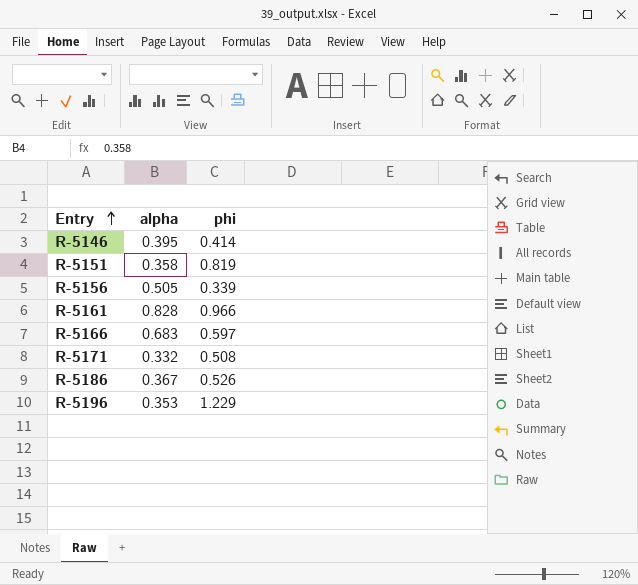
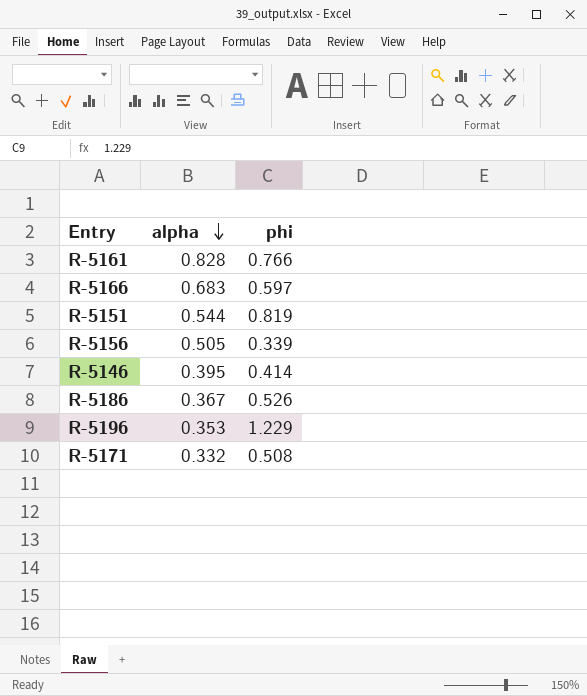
row order: Entry ascending -> alpha descending
R-5161 | phi: 0.966 -> 0.766
R-5151 | alpha: 0.358 -> 0.544

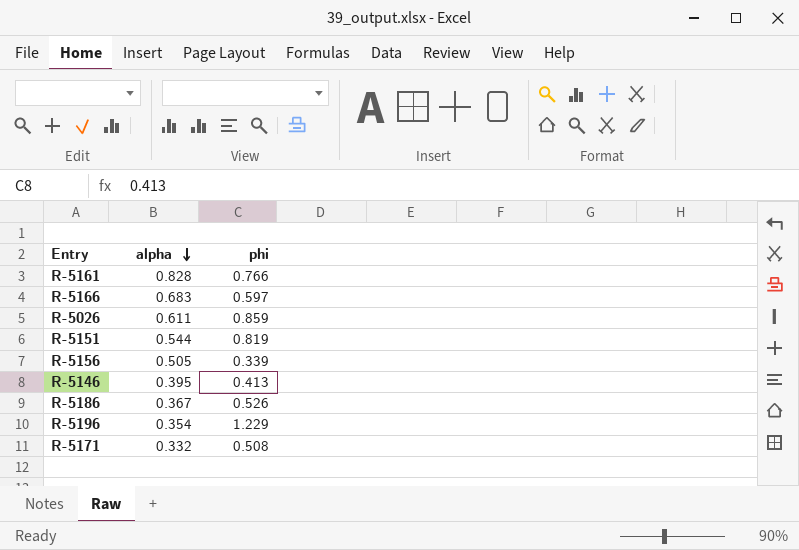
row R-5026: none -> 0.611 | 0.859
R-5146 | phi: 0.414 -> 0.413
R-5196 | alpha: 0.353 -> 0.354

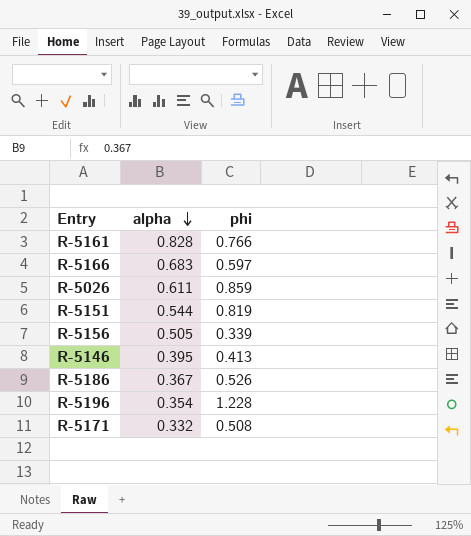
R-5196 | phi: 1.229 -> 1.228

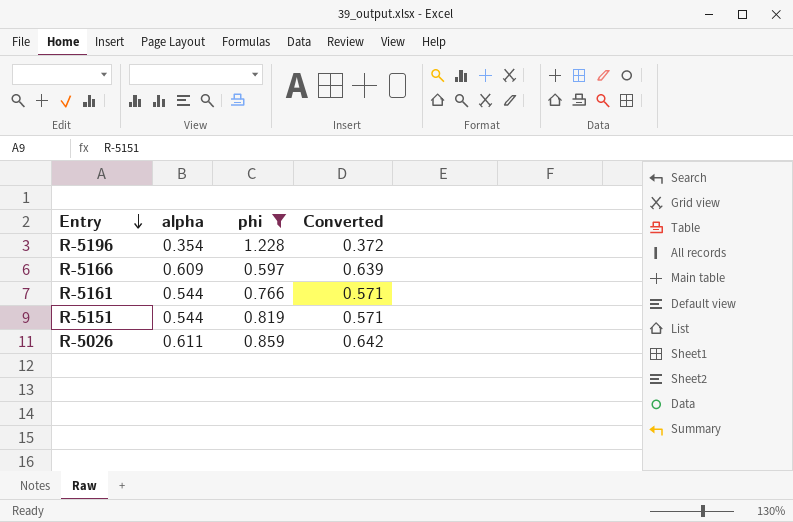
filter: none -> phi >= 0.597
row order: alpha descending -> Entry descending
column Converted | formula: none -> [alpha] * 1.05
R-5166 | alpha: 0.683 -> 0.609
R-5161 | alpha: 0.828 -> 0.544

